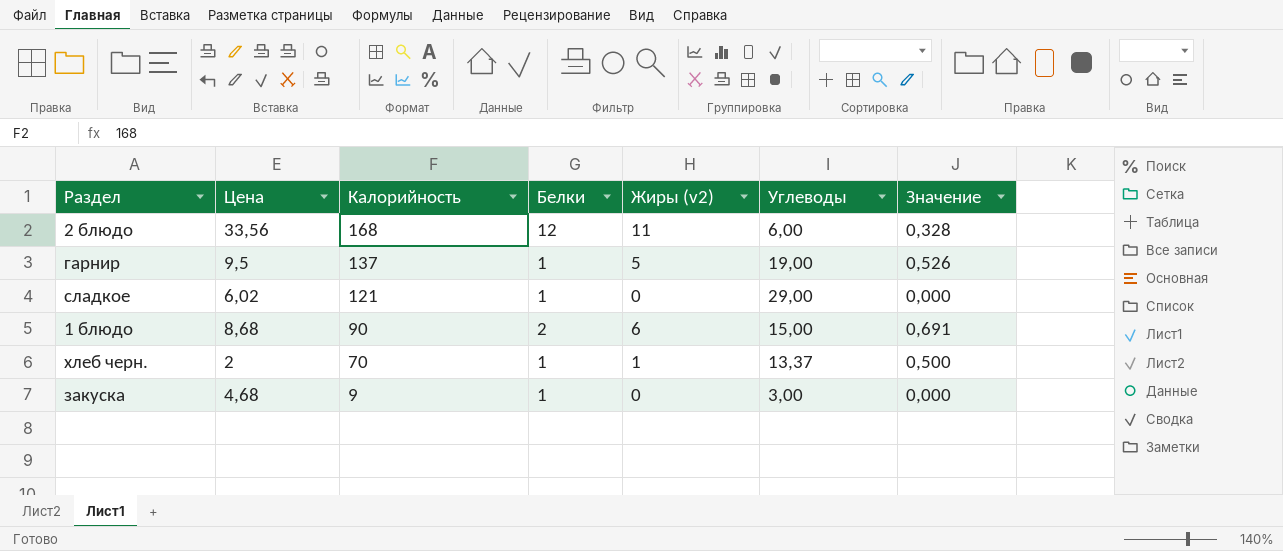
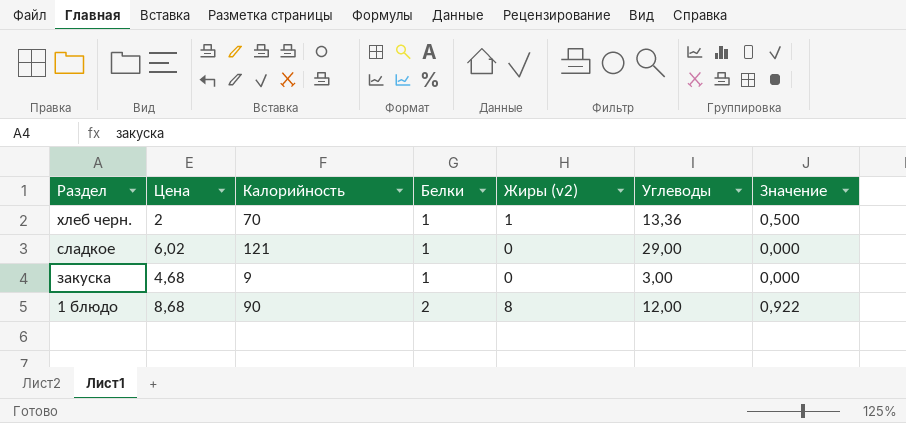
row order: Калорийность descending -> Раздел descending
row 2 блюдо: 33,56 | 168 | 12 | 11 | 6,00 | 0,328 -> none
row гарнир: 9,5 | 137 | 1 | 5 | 19,00 | 0,526 -> none
хлеб черн. | Углеводы: 13,37 -> 13,36
1 блюдо | Жиры (v2): 6 -> 8
1 блюдо | Углеводы: 15,00 -> 12,00
1 блюдо | Значение: 0,691 -> 0,922

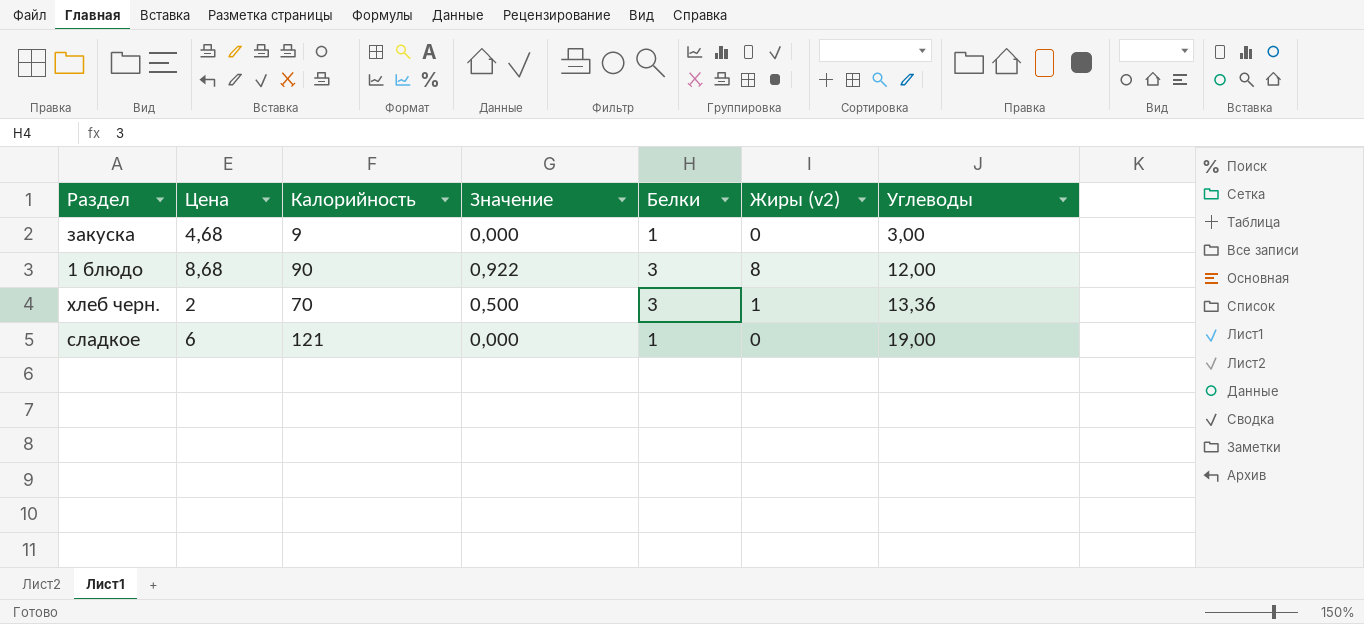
row order: Раздел descending -> Углеводы ascending
column Значение | position: 7 -> 4
1 блюдо | Белки: 2 -> 3
хлеб черн. | Белки: 1 -> 3
сладкое | Цена: 6,02 -> 6
сладкое | Углеводы: 29,00 -> 19,00

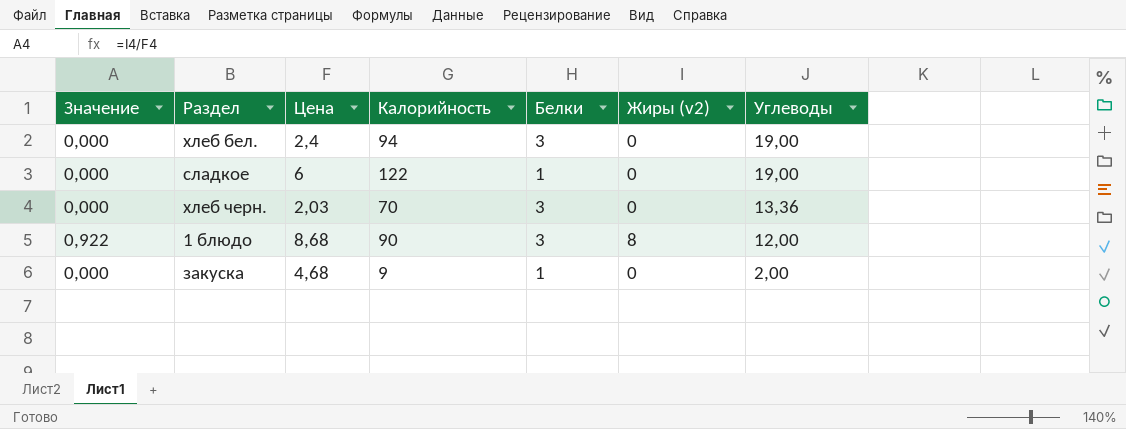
row order: Углеводы ascending -> Углеводы descending
column Значение | position: 4 -> 1
row хлеб бел.: none -> 0,000 | 2,4 | 94 | 3 | 0 | 19,00
сладкое | Калорийность: 121 -> 122
хлеб черн. | Значение: 0,500 -> 0,000
хлеб черн. | Цена: 2 -> 2,03
хлеб черн. | Жиры (v2): 1 -> 0
закуска | Углеводы: 3,00 -> 2,00

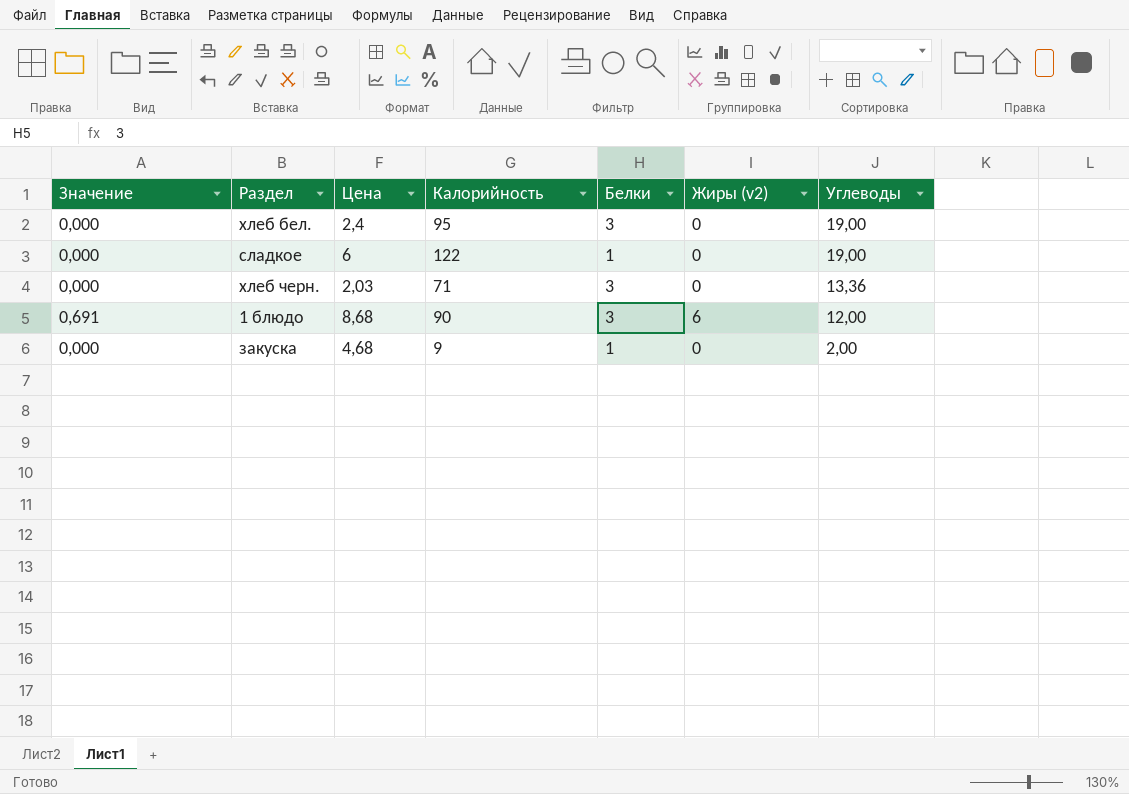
хлеб бел. | Калорийность: 94 -> 95
хлеб черн. | Калорийность: 70 -> 71
1 блюдо | Значение: 0,922 -> 0,691
1 блюдо | Жиры (v2): 8 -> 6

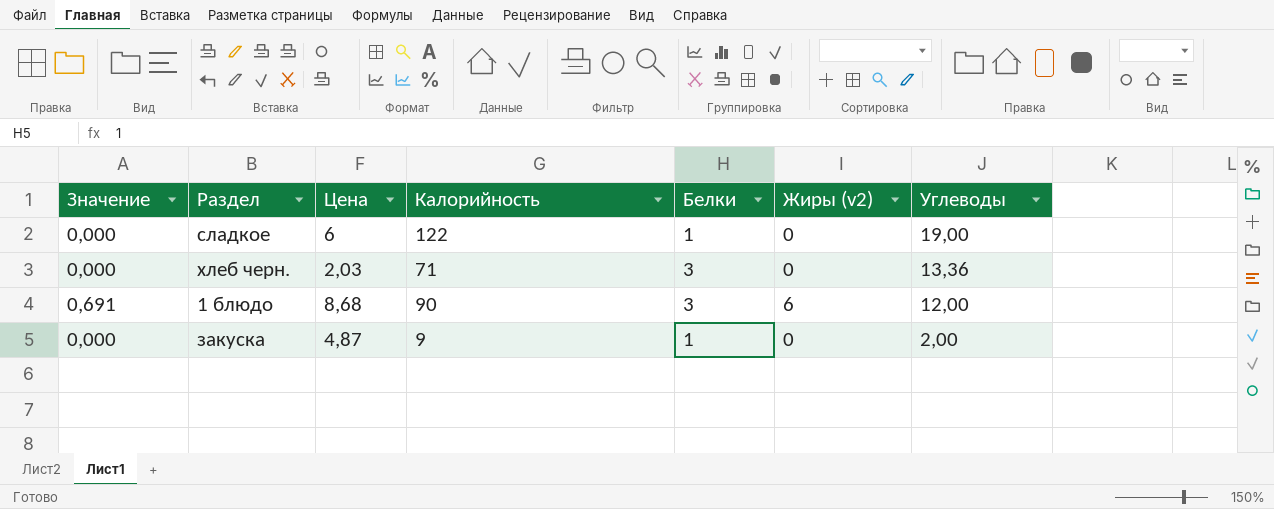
row хлеб бел.: 0,000 | 2,4 | 95 | 3 | 0 | 19,00 -> none
закуска | Цена: 4,68 -> 4,87

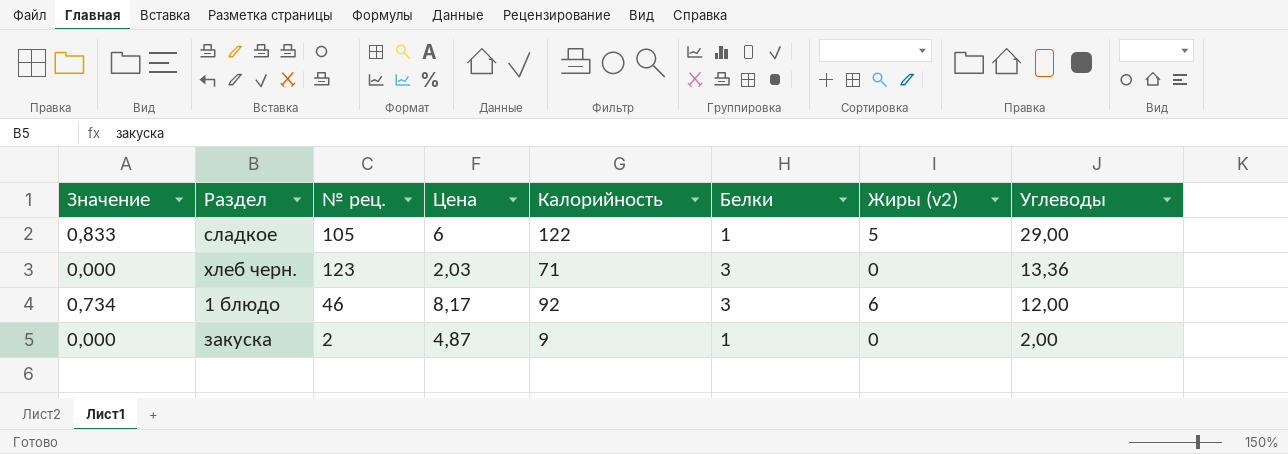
column № рец. | position: none -> 3
сладкое | Значение: 0,000 -> 0,833
сладкое | Жиры (v2): 0 -> 5
сладкое | Углеводы: 19,00 -> 29,00
1 блюдо | Значение: 0,691 -> 0,734
1 блюдо | Цена: 8,68 -> 8,17
1 блюдо | Калорийность: 90 -> 92

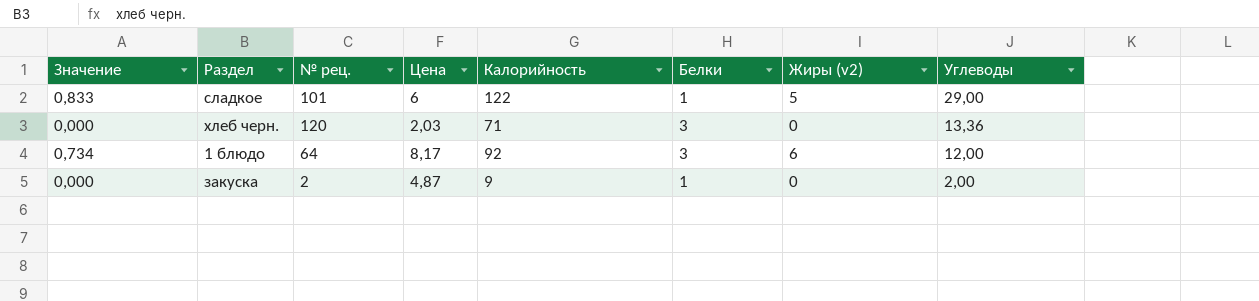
сладкое | № рец.: 105 -> 101
хлеб черн. | № рец.: 123 -> 120
1 блюдо | № рец.: 46 -> 64

